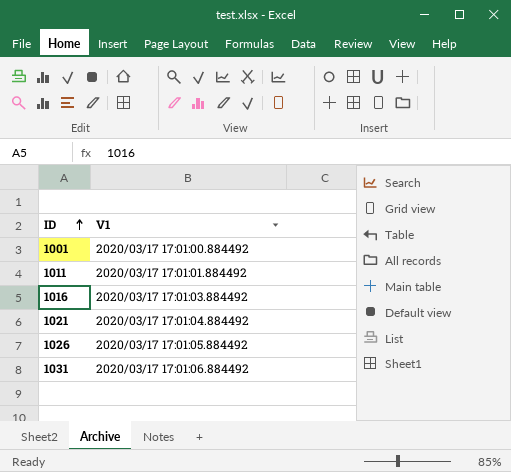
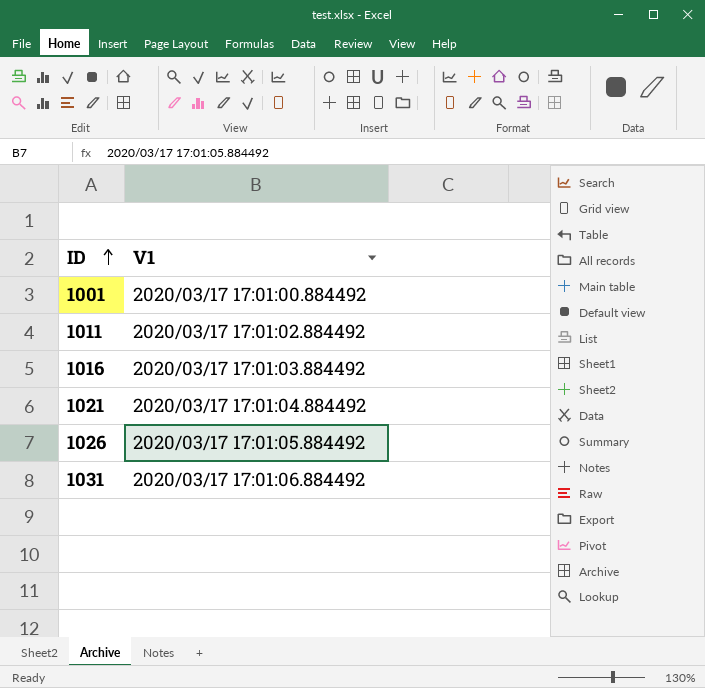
1011 | V1: 2020/03/17 17:01:01.884492 -> 2020/03/17 17:01:02.884492

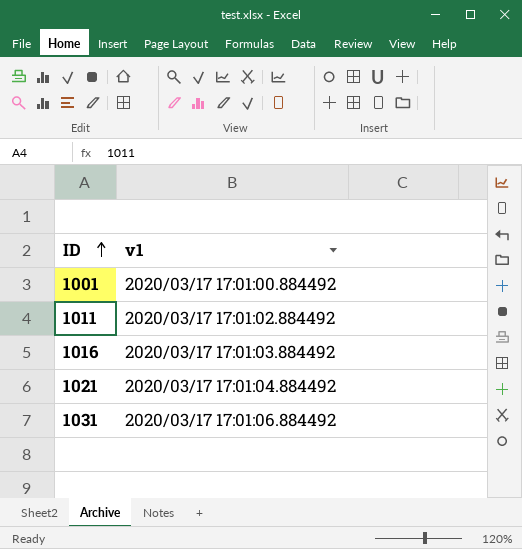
column name: V1 -> v1
row 1026: 2020/03/17 17:01:05.884492 -> none

